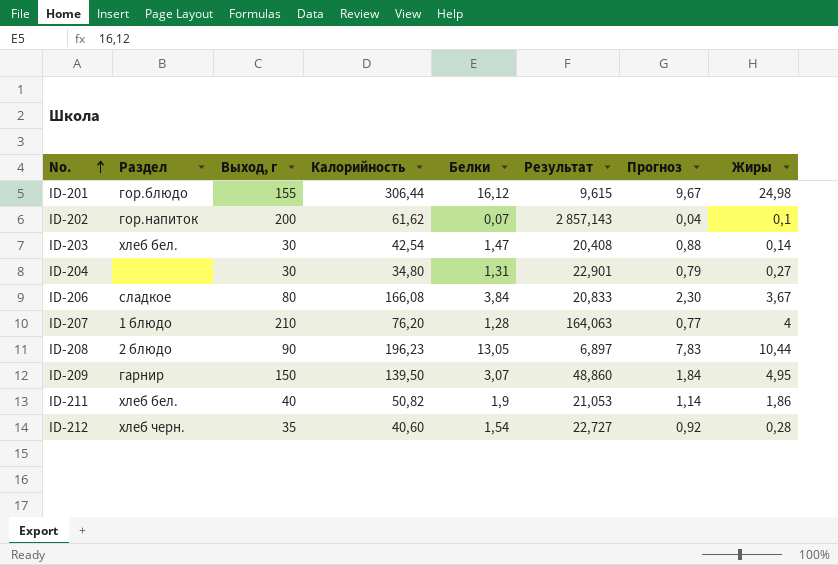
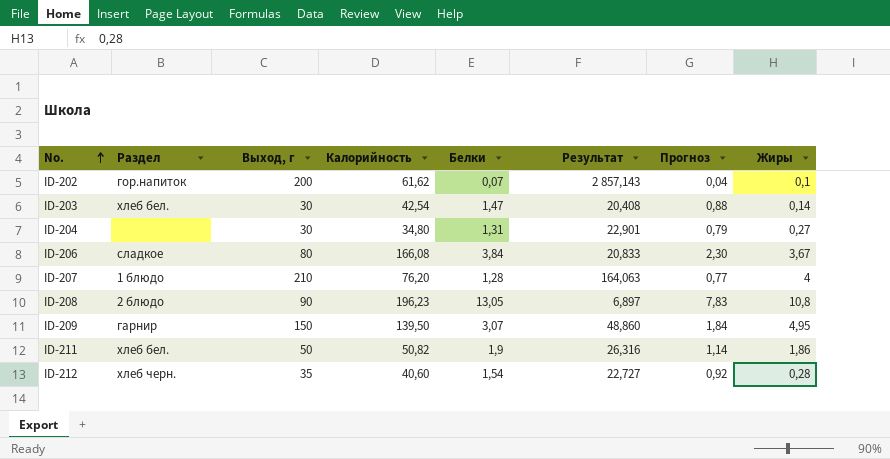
row ID-201: гор.блюдо | 155 | 306,44 | 16,12 | 9,615 | 9,67 | 24,98 -> none
ID-208 | Жиры: 10,44 -> 10,8
ID-211 | Выход, г: 40 -> 50
ID-211 | Результат: 21,053 -> 26,316

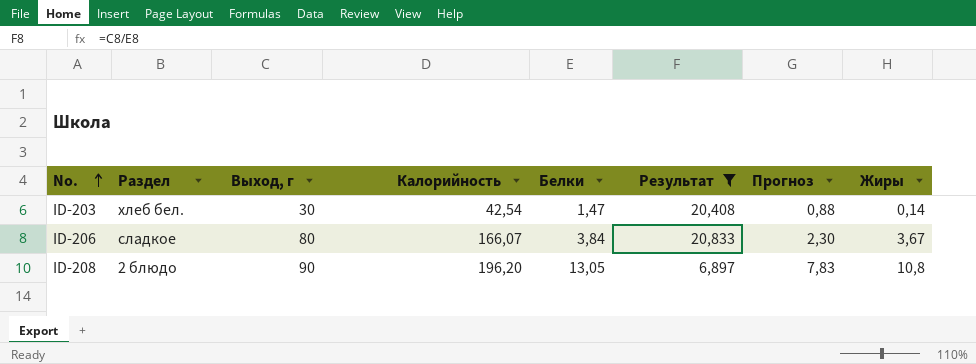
filter: none -> Результат <= 20,833
ID-206 | Калорийность: 166,08 -> 166,07
ID-208 | Калорийность: 196,23 -> 196,20

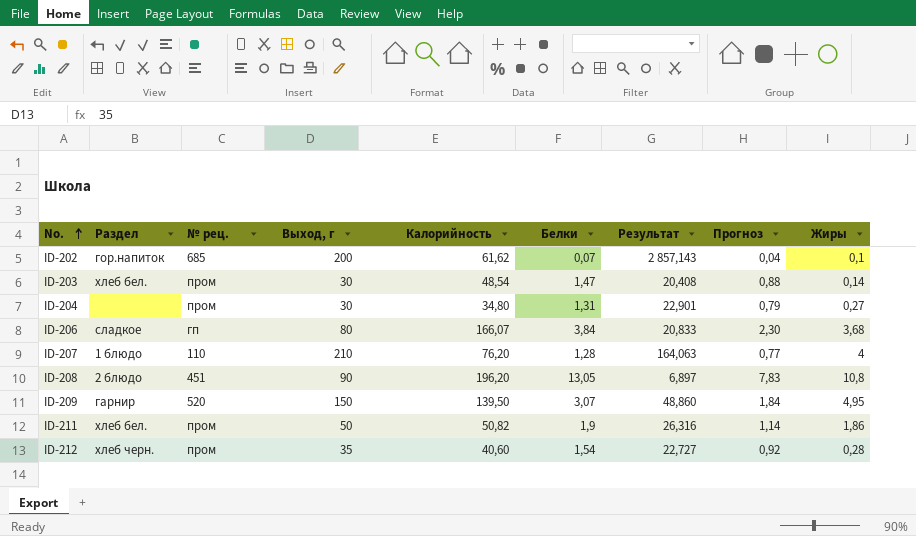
filter: Результат <= 20,833 -> none
column № рец. | position: none -> 3
ID-203 | Калорийность: 42,54 -> 48,54
ID-206 | Жиры: 3,67 -> 3,68

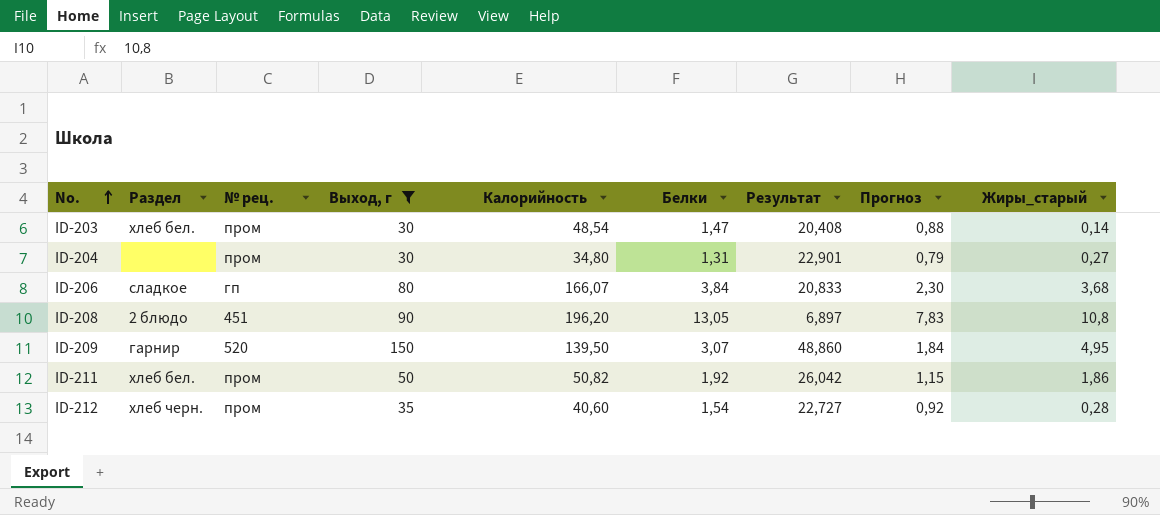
filter: none -> Выход, г <= 150
column name: Жиры -> Жиры_старый
ID-211 | Белки: 1,9 -> 1,92
ID-211 | Результат: 26,316 -> 26,042
ID-211 | Прогноз: 1,14 -> 1,15

